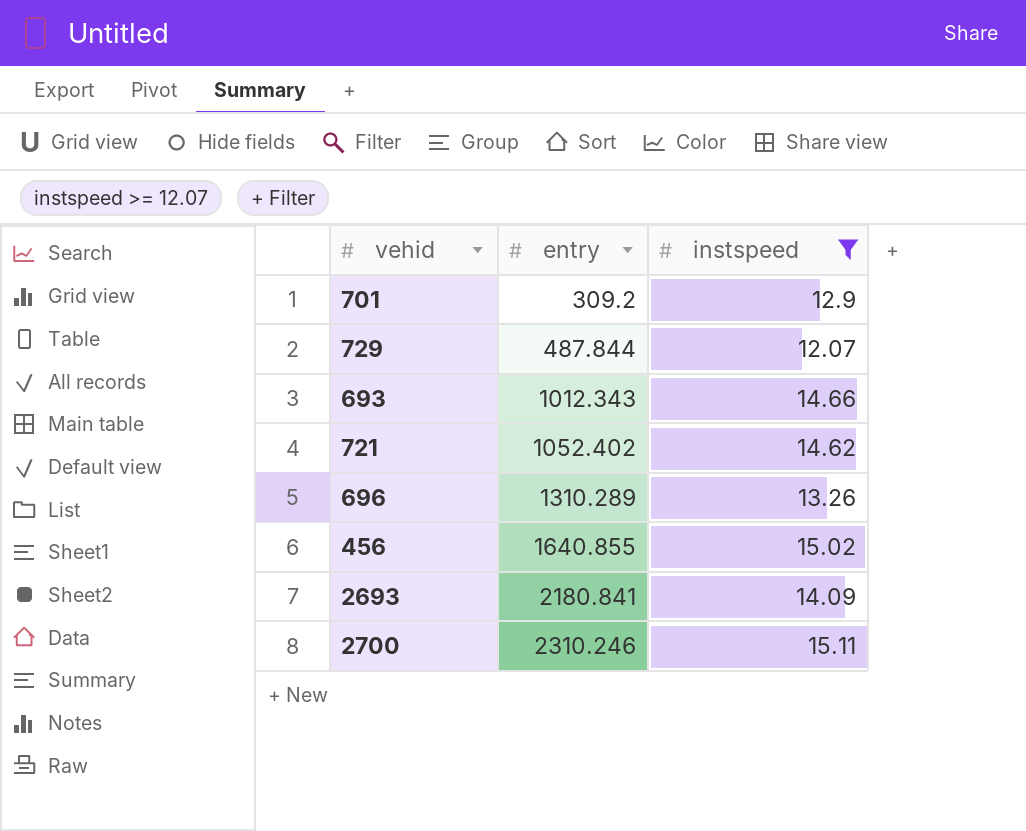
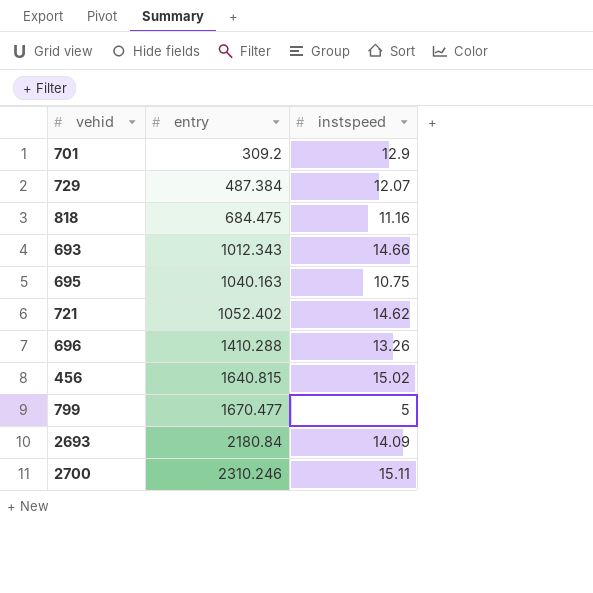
filter: instspeed >= 12.07 -> none
729 | entry: 487.844 -> 487.384
696 | entry: 1310.289 -> 1410.288
456 | entry: 1640.855 -> 1640.815
2693 | entry: 2180.841 -> 2180.84

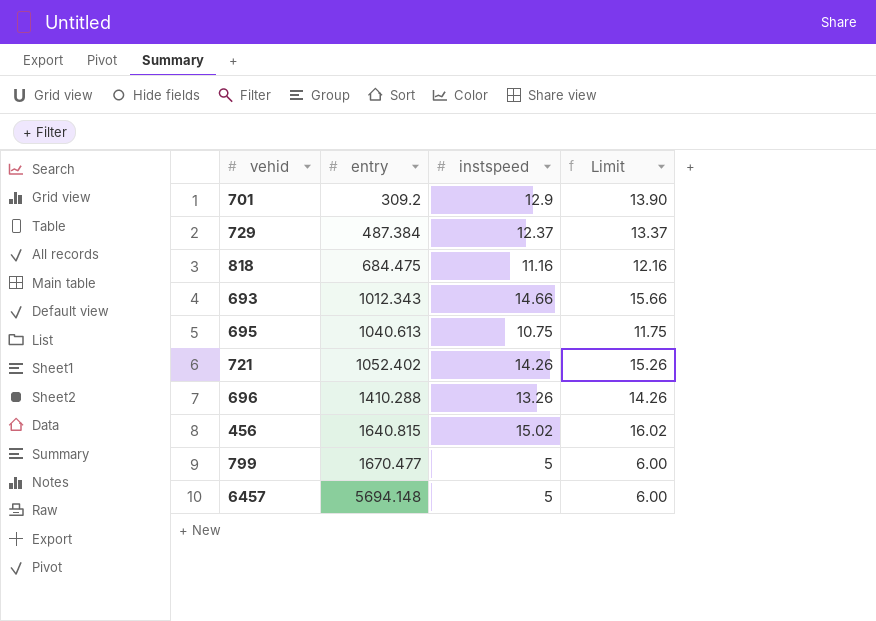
column Limit | formula: none -> [instspeed] + 1
row 2693: 2180.84 | 14.09 -> none
row 2700: 2310.246 | 15.11 -> none
729 | instspeed: 12.07 -> 12.37
695 | entry: 1040.163 -> 1040.613
721 | instspeed: 14.62 -> 14.26
row 6457: none -> 5694.148 | 5 | 6.00

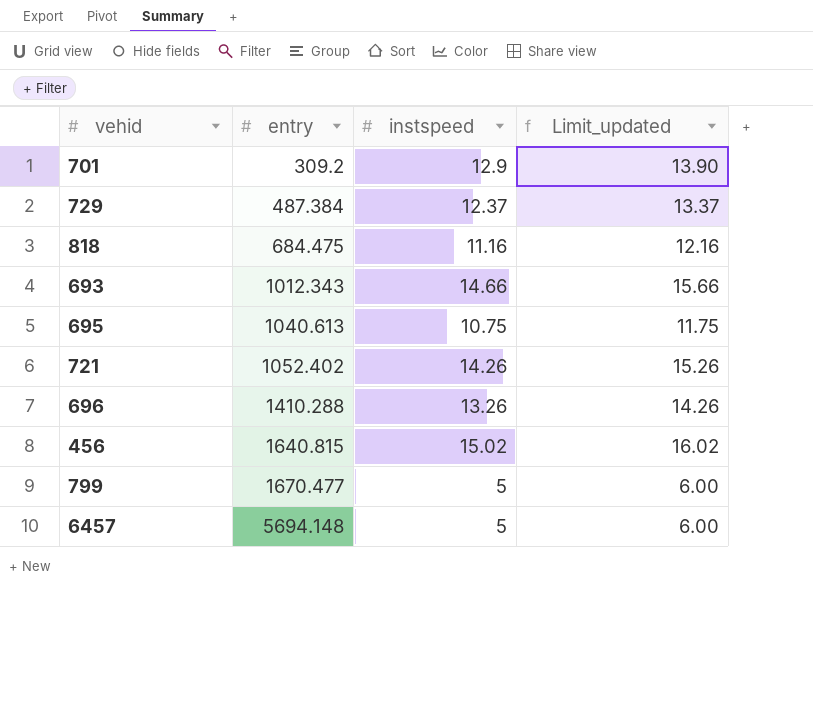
column name: Limit -> Limit_updated

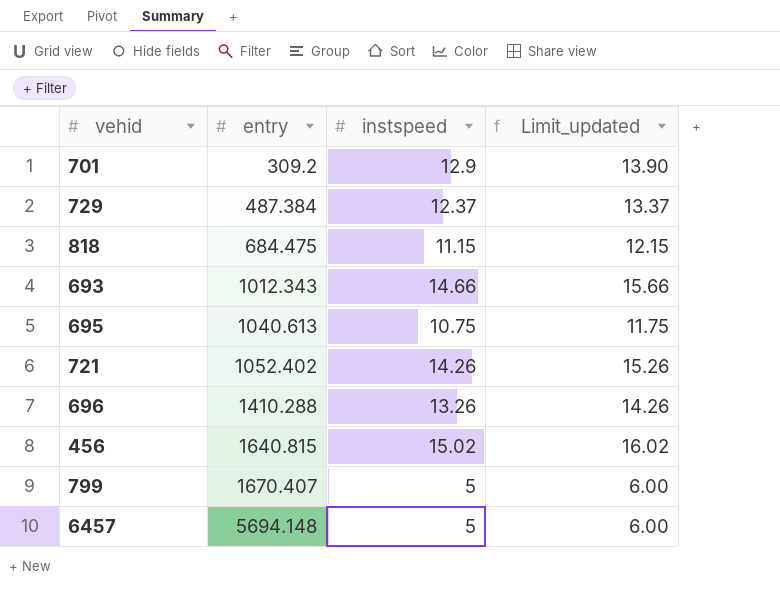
818 | instspeed: 11.16 -> 11.15
818 | Limit_updated: 12.16 -> 12.15
799 | entry: 1670.477 -> 1670.407

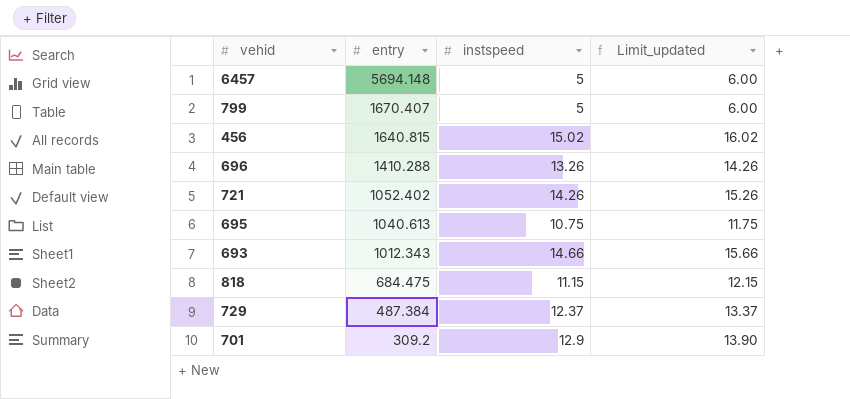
row order: entry ascending -> entry descending

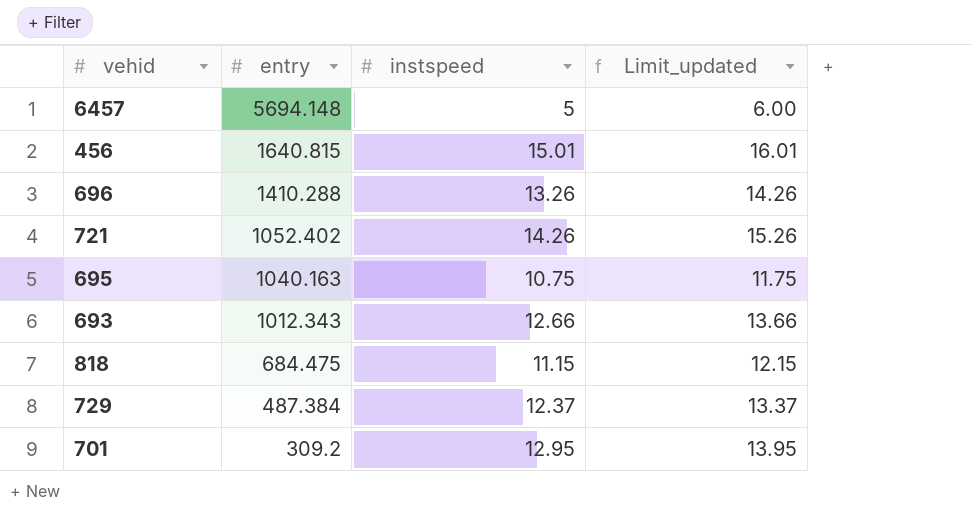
row 799: 1670.407 | 5 | 6.00 -> none
456 | instspeed: 15.02 -> 15.01
456 | Limit_updated: 16.02 -> 16.01
695 | entry: 1040.613 -> 1040.163
693 | instspeed: 14.66 -> 12.66
693 | Limit_updated: 15.66 -> 13.66
701 | instspeed: 12.9 -> 12.95
701 | Limit_updated: 13.90 -> 13.95

